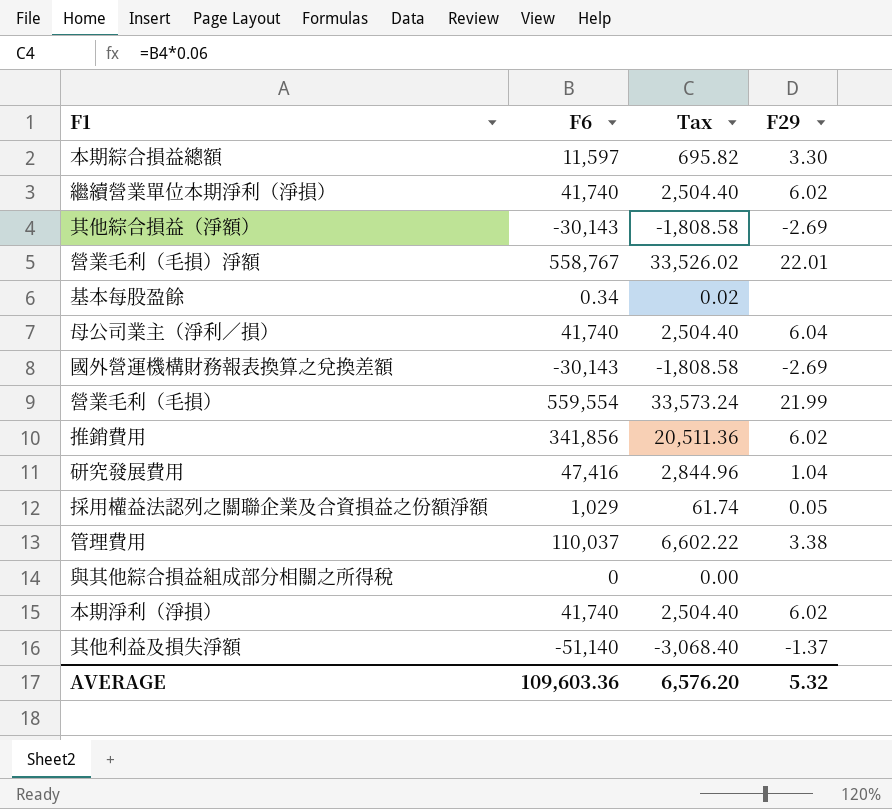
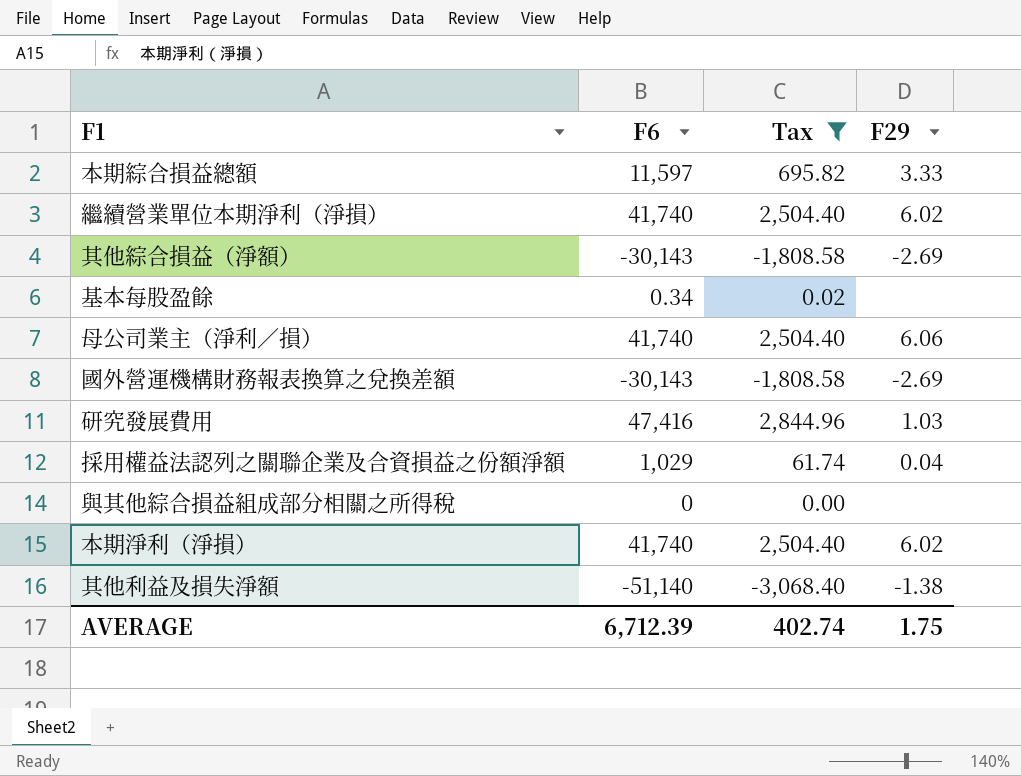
filter: none -> Tax <= 2,844.96
本期綜合損益總額 | F29: 3.30 -> 3.33
母公司業主（淨利／損） | F29: 6.04 -> 6.06
研究發展費用 | F29: 1.04 -> 1.03
採用權益法認列之關聯企業及合資損益之份額淨額 | F29: 0.05 -> 0.04
其他利益及損失淨額 | F29: -1.37 -> -1.38
AVERAGE | F6: 109,603.36 -> 6,712.39
AVERAGE | Tax: 6,576.20 -> 402.74
AVERAGE | F29: 5.32 -> 1.75

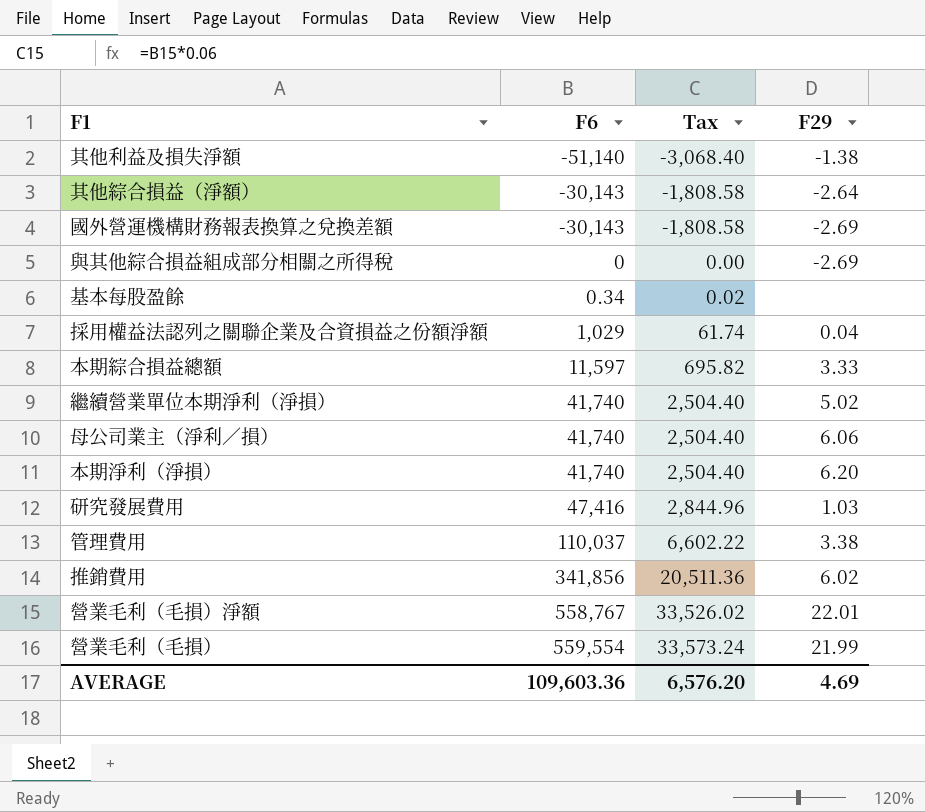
filter: Tax <= 2,844.96 -> none
row order: none -> F6 ascending
其他綜合損益（淨額） | F29: -2.69 -> -2.64
與其他綜合損益組成部分相關之所得稅 | F29: none -> -2.69
繼續營業單位本期淨利（淨損） | F29: 6.02 -> 5.02
本期淨利（淨損） | F29: 6.02 -> 6.20
AVERAGE | F6: 6,712.39 -> 109,603.36
AVERAGE | Tax: 402.74 -> 6,576.20
AVERAGE | F29: 1.75 -> 4.69

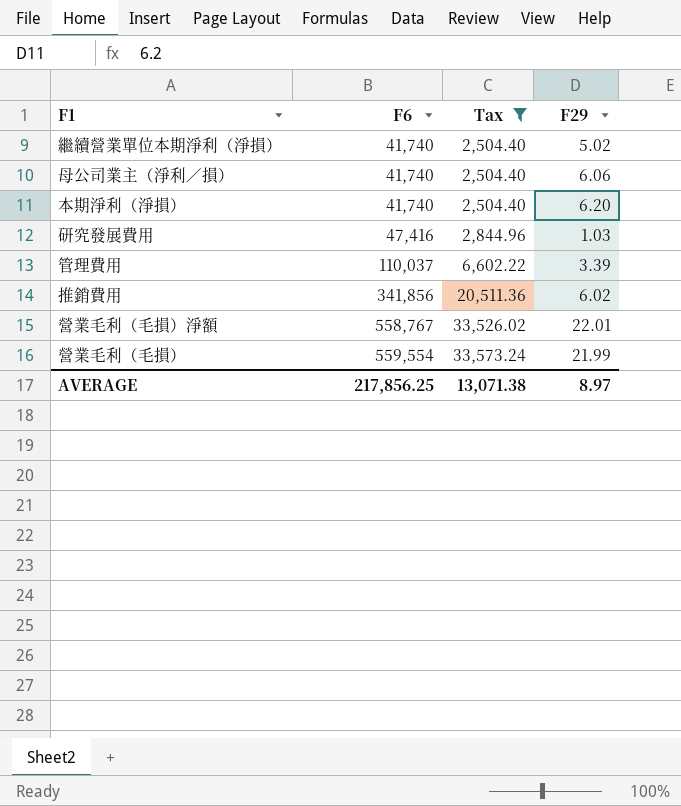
filter: none -> Tax >= 2,504.40
管理費用 | F29: 3.38 -> 3.39
AVERAGE | F6: 109,603.36 -> 217,856.25
AVERAGE | Tax: 6,576.20 -> 13,071.38
AVERAGE | F29: 4.69 -> 8.97

